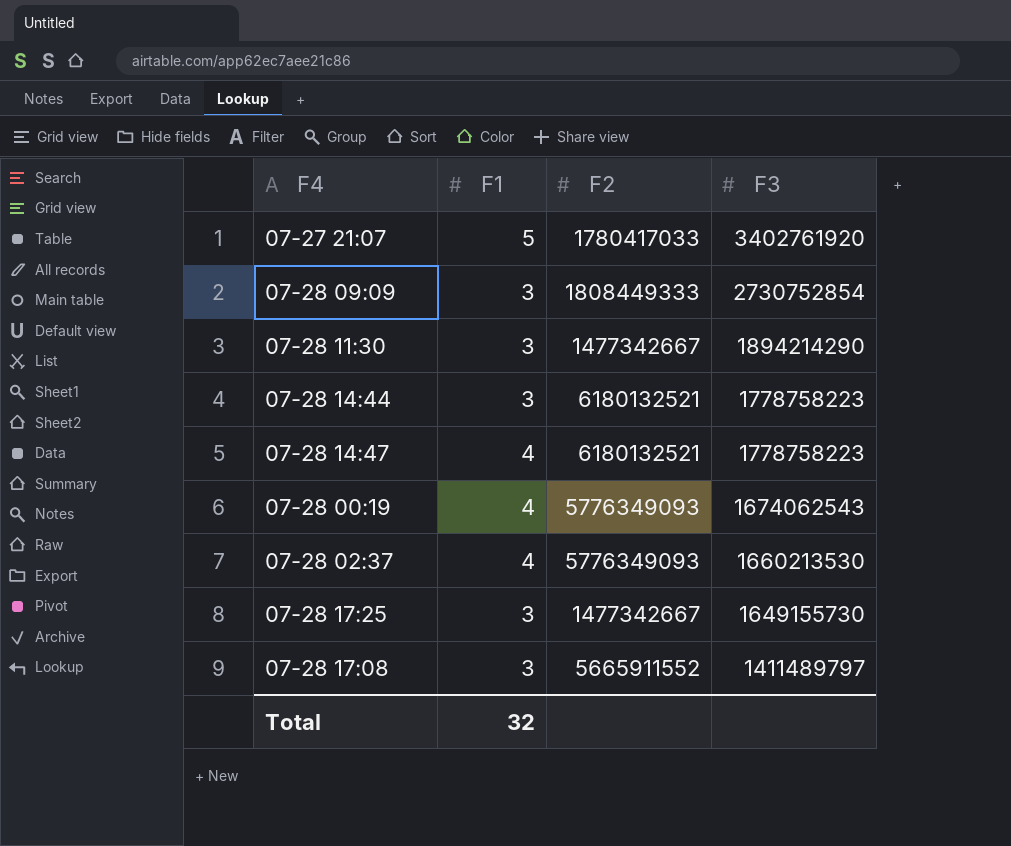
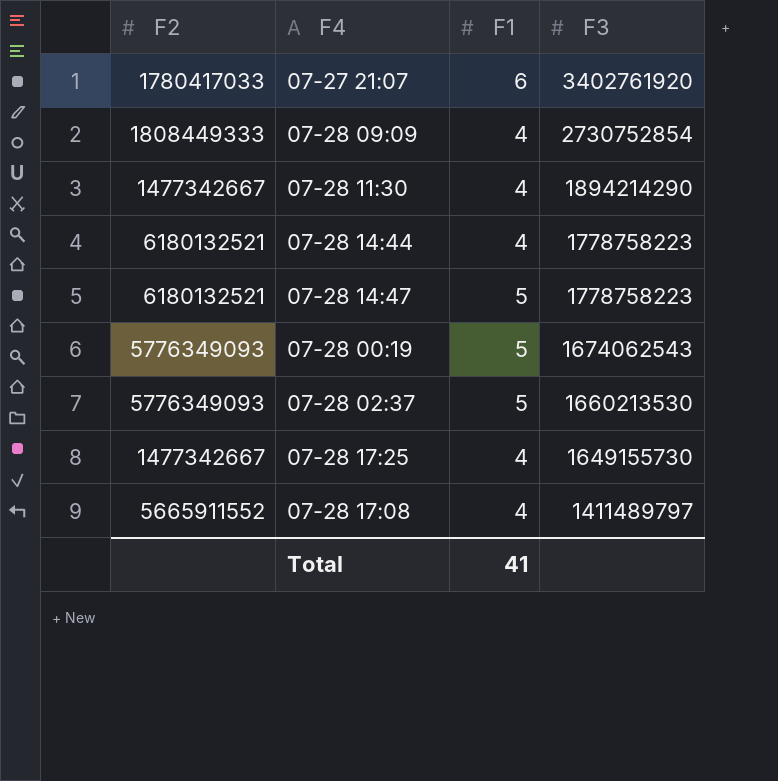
column F2 | position: 3 -> 1
07-27 21:07 | F1: 5 -> 6
07-28 09:09 | F1: 3 -> 4
07-28 11:30 | F1: 3 -> 4
07-28 14:44 | F1: 3 -> 4
07-28 14:47 | F1: 4 -> 5
07-28 00:19 | F1: 4 -> 5
07-28 02:37 | F1: 4 -> 5
07-28 17:25 | F1: 3 -> 4
07-28 17:08 | F1: 3 -> 4
Total | F1: 32 -> 41

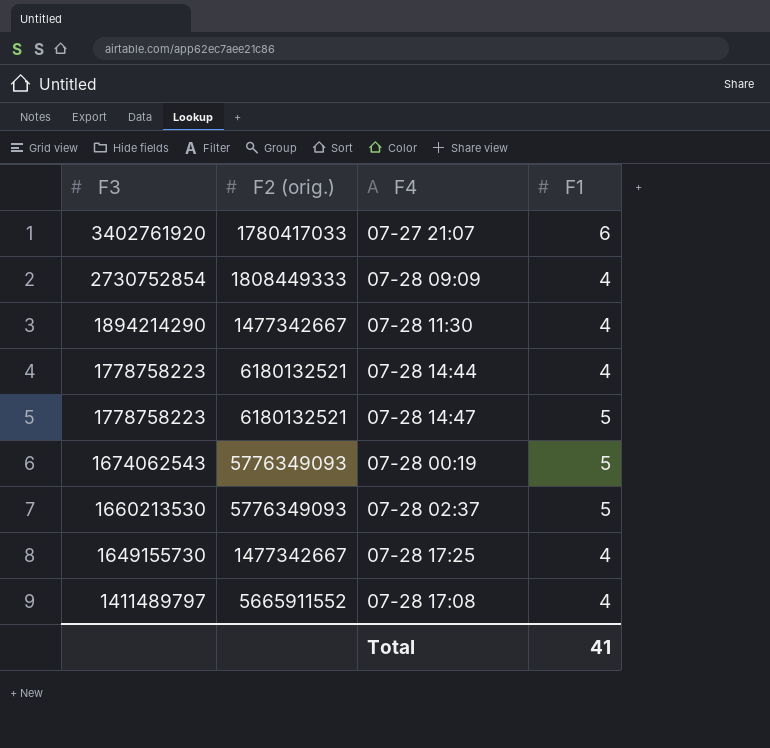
column F3 | position: 4 -> 1
column name: F2 -> F2 (orig.)

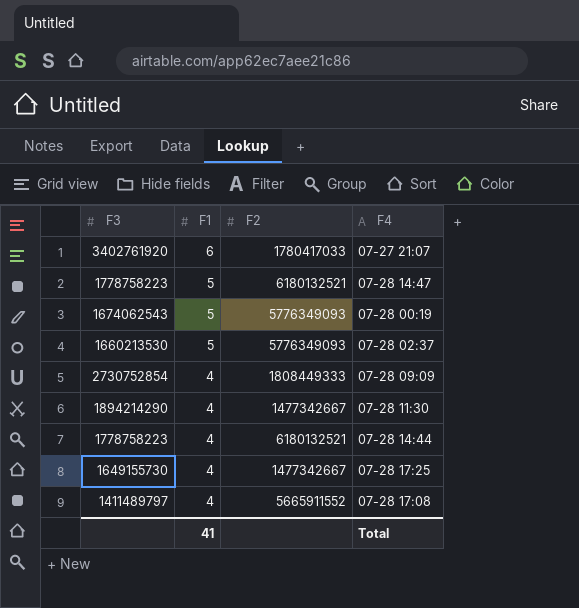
row order: F3 descending -> F1 descending
column F1 | position: 4 -> 2
column name: F2 (orig.) -> F2

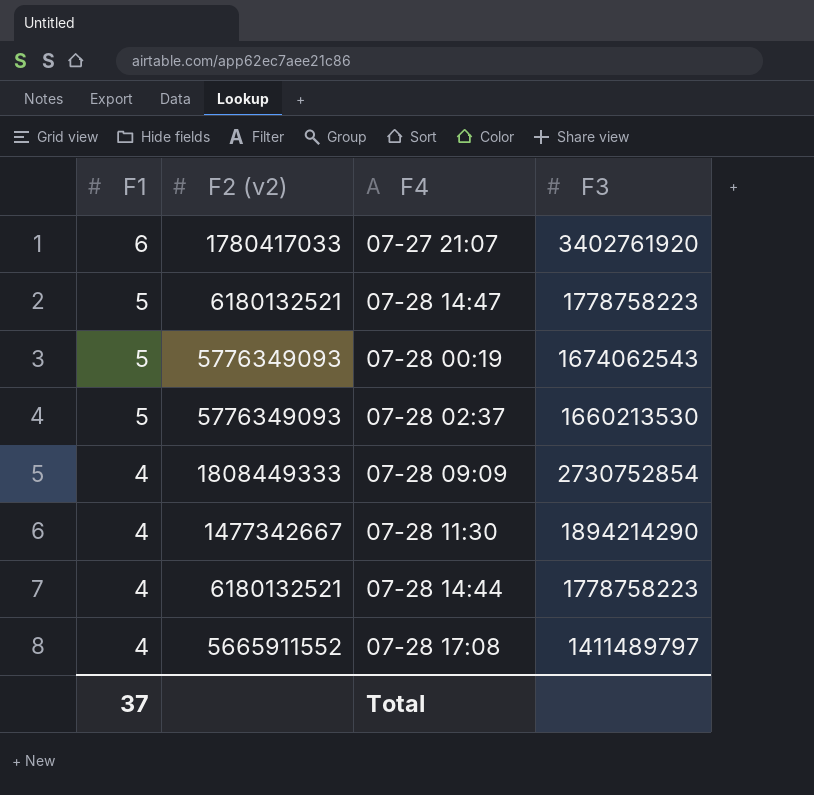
column name: F2 -> F2 (v2)
column F3 | position: 1 -> 4
row 07-28 17:25: 1649155730 | 4 | 1477342667 -> none
Total | F1: 41 -> 37

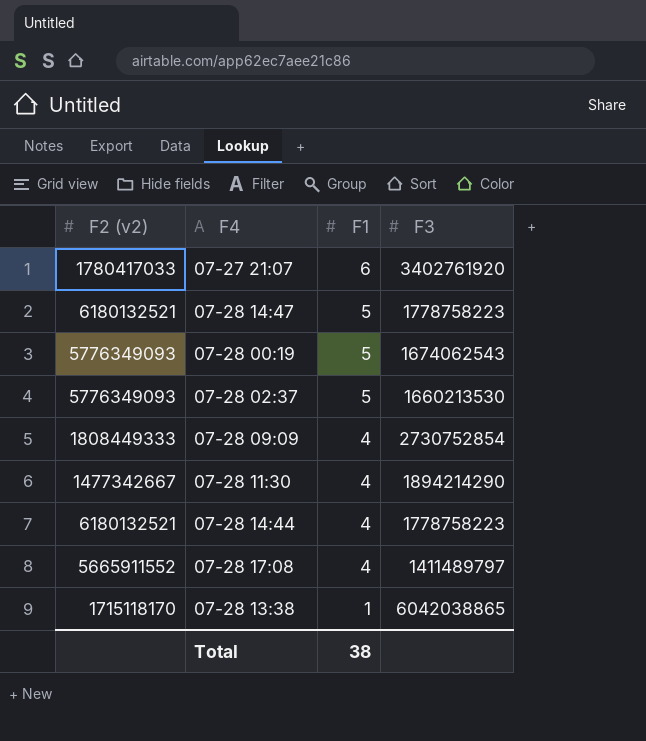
column F1 | position: 1 -> 3
row 07-28 13:38: none -> 1715118170 | 1 | 6042038865
Total | F1: 37 -> 38

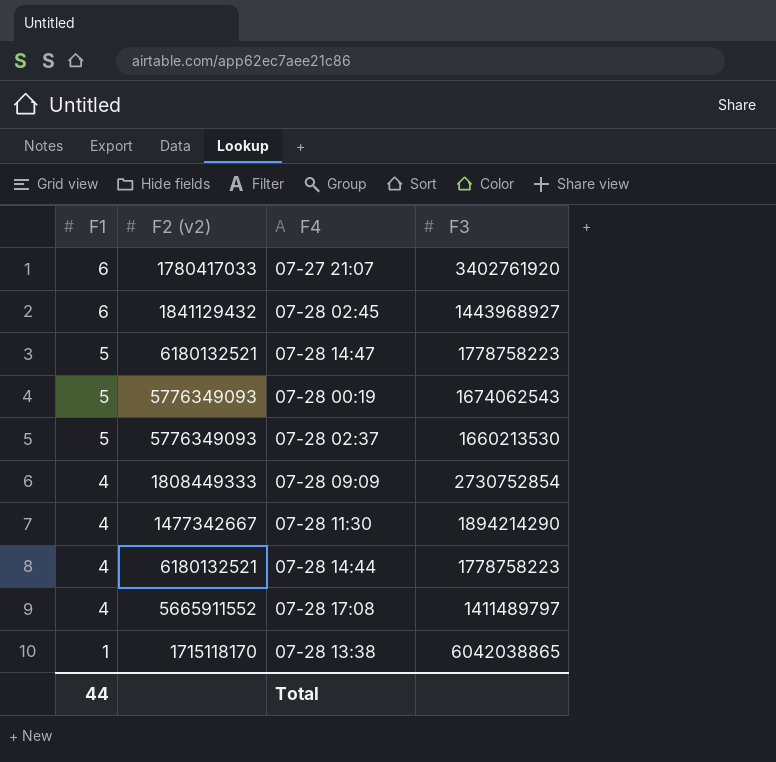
column F1 | position: 3 -> 1
row 07-28 02:45: none -> 6 | 1841129432 | 1443968927
Total | F1: 38 -> 44

